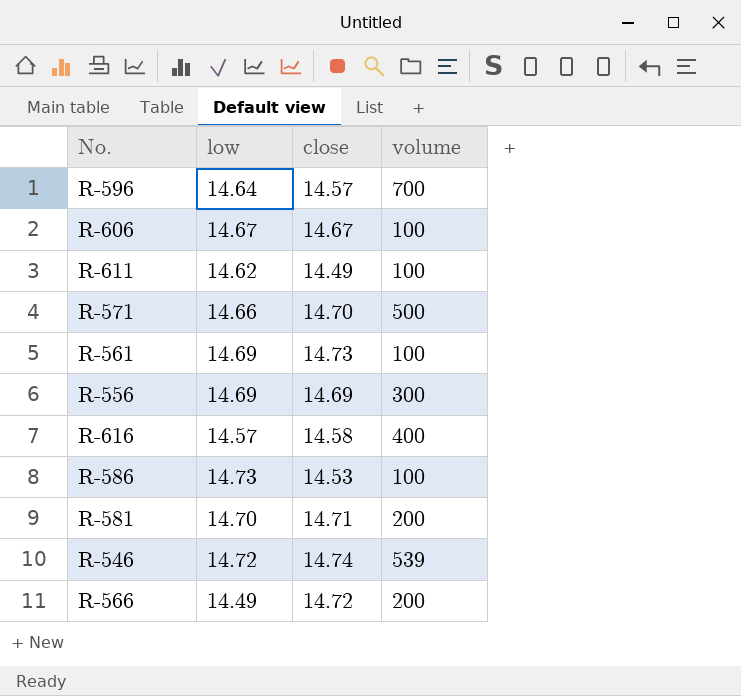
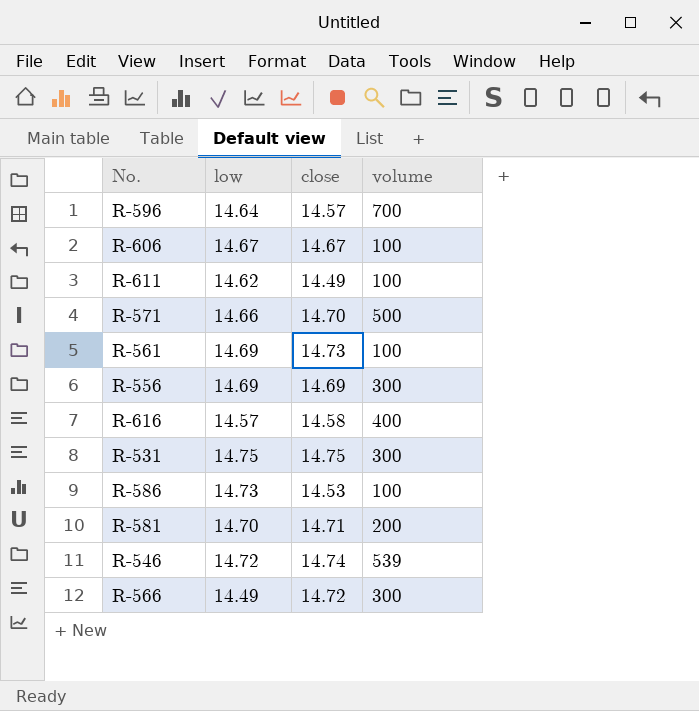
row R-531: none -> 14.75 | 14.75 | 300
R-566 | volume: 200 -> 300

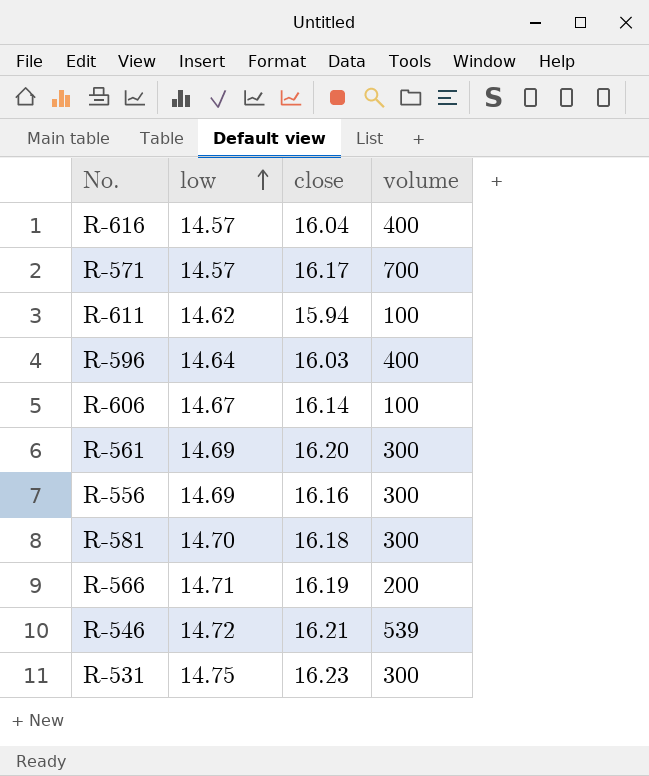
row order: none -> low ascending
row R-586: 14.73 | 14.53 | 100 -> none
R-616 | close: 14.58 -> 16.04
R-571 | low: 14.66 -> 14.57
R-571 | close: 14.70 -> 16.17
R-571 | volume: 500 -> 700
R-611 | close: 14.49 -> 15.94
R-596 | close: 14.57 -> 16.03
R-596 | volume: 700 -> 400
R-606 | close: 14.67 -> 16.14
R-561 | close: 14.73 -> 16.20
R-561 | volume: 100 -> 300
R-556 | close: 14.69 -> 16.16
R-581 | close: 14.71 -> 16.18
R-581 | volume: 200 -> 300
R-566 | low: 14.49 -> 14.71
R-566 | close: 14.72 -> 16.19
R-566 | volume: 300 -> 200
R-546 | close: 14.74 -> 16.21
R-531 | close: 14.75 -> 16.23

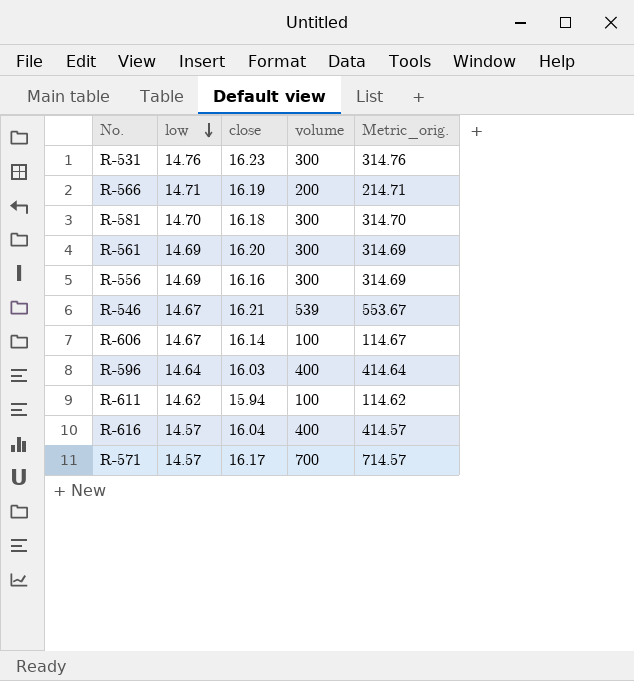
row order: low ascending -> low descending
column Metric_orig. | formula: none -> [low] + [volume]
R-531 | low: 14.75 -> 14.76
R-546 | low: 14.72 -> 14.67

